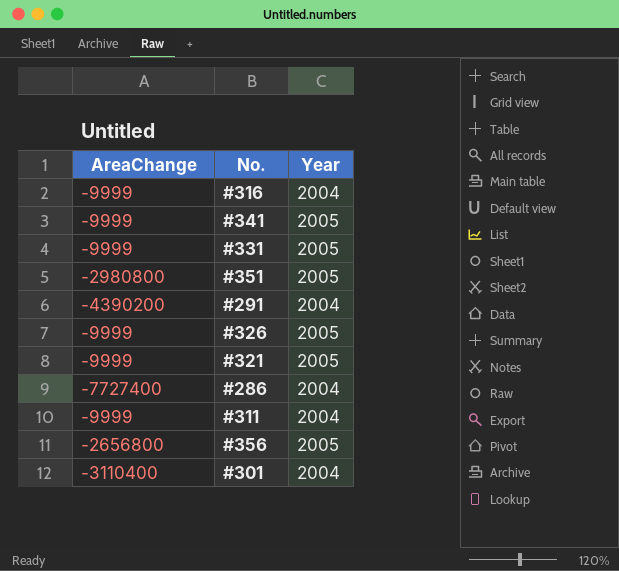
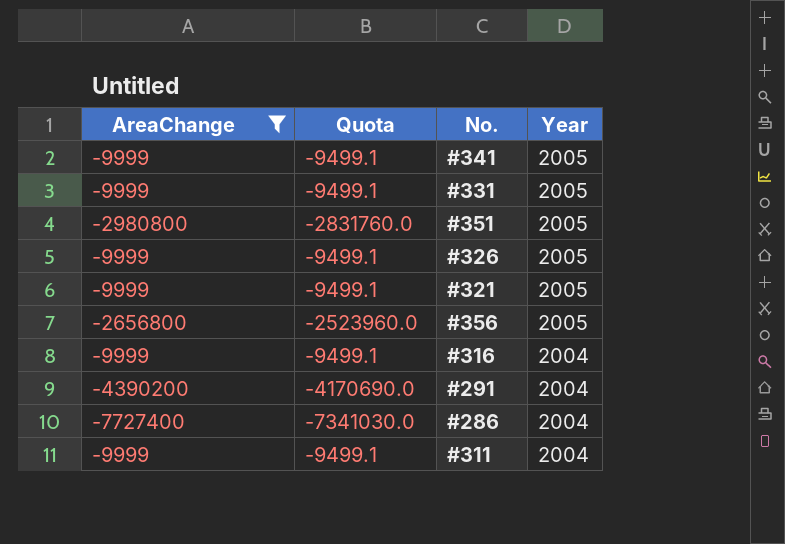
filter: none -> AreaChange != -3110400
row order: none -> Year descending
column Quota | formula: none -> [AreaChange] * 0.95

